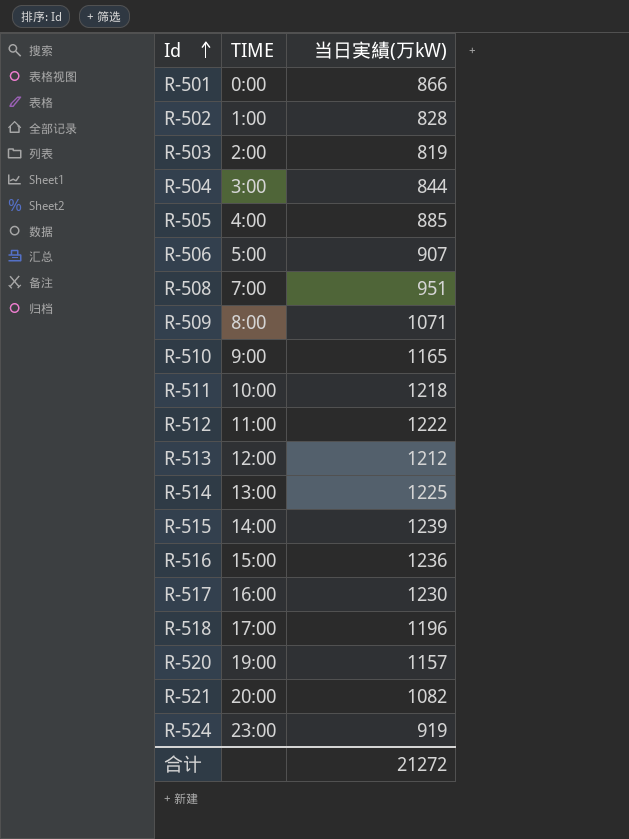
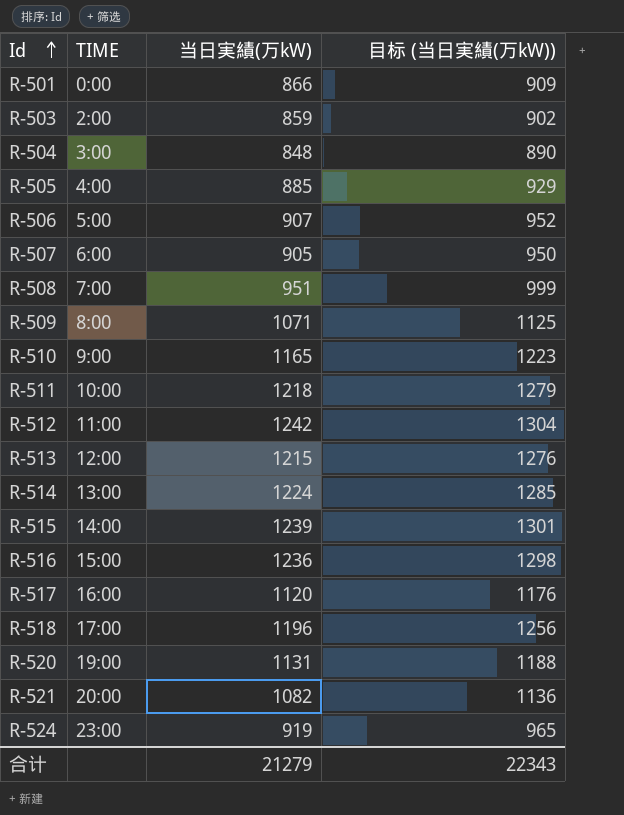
column 目标 (当日実績(万kW)) | formula: none -> [当日実績(万kW)] * 1.05
row R-502: 1:00 | 828 -> none
R-503 | 当日実績(万kW): 819 -> 859
R-504 | 当日実績(万kW): 844 -> 848
row R-507: none -> 6:00 | 905 | 950
R-512 | 当日実績(万kW): 1222 -> 1242
R-513 | 当日実績(万kW): 1212 -> 1215
R-514 | 当日実績(万kW): 1225 -> 1224
R-517 | 当日実績(万kW): 1230 -> 1120
R-520 | 当日実績(万kW): 1157 -> 1131
合计 | 当日実績(万kW): 21272 -> 21279

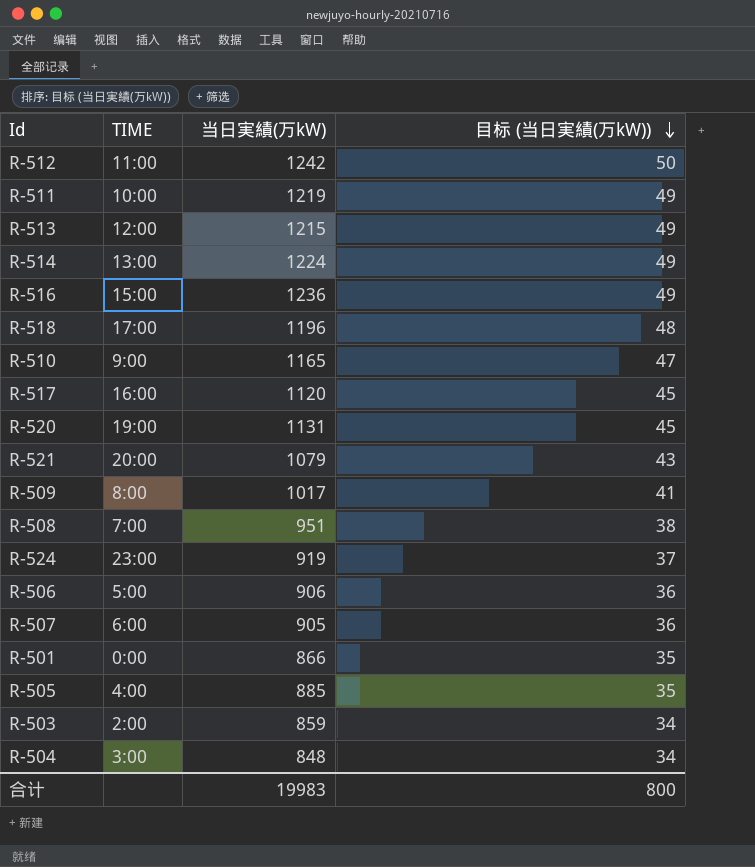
row order: Id ascending -> 目标 (当日実績(万kW)) descending
column 目标 (当日実績(万kW)) | formula: [当日実績(万kW)] * 1.05 -> [当日実績(万kW)] * 0.04
row R-515: 14:00 | 1239 | 1301 -> none
R-511 | 当日実績(万kW): 1218 -> 1219
R-521 | 当日実績(万kW): 1082 -> 1079
R-509 | 当日実績(万kW): 1071 -> 1017
R-506 | 当日実績(万kW): 907 -> 906
合计 | 当日実績(万kW): 21279 -> 19983
合计 | 目标 (当日実績(万kW)): 22343 -> 800

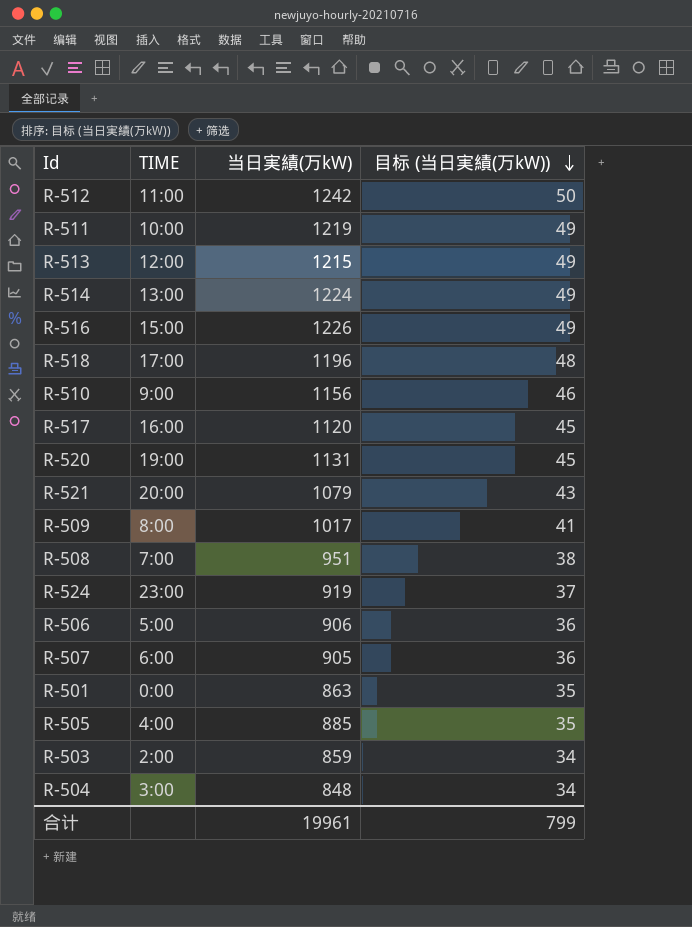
R-516 | 当日実績(万kW): 1236 -> 1226
R-510 | 当日実績(万kW): 1165 -> 1156
R-510 | 目标 (当日実績(万kW)): 47 -> 46
R-501 | 当日実績(万kW): 866 -> 863
合计 | 当日実績(万kW): 19983 -> 19961
合计 | 目标 (当日実績(万kW)): 800 -> 799

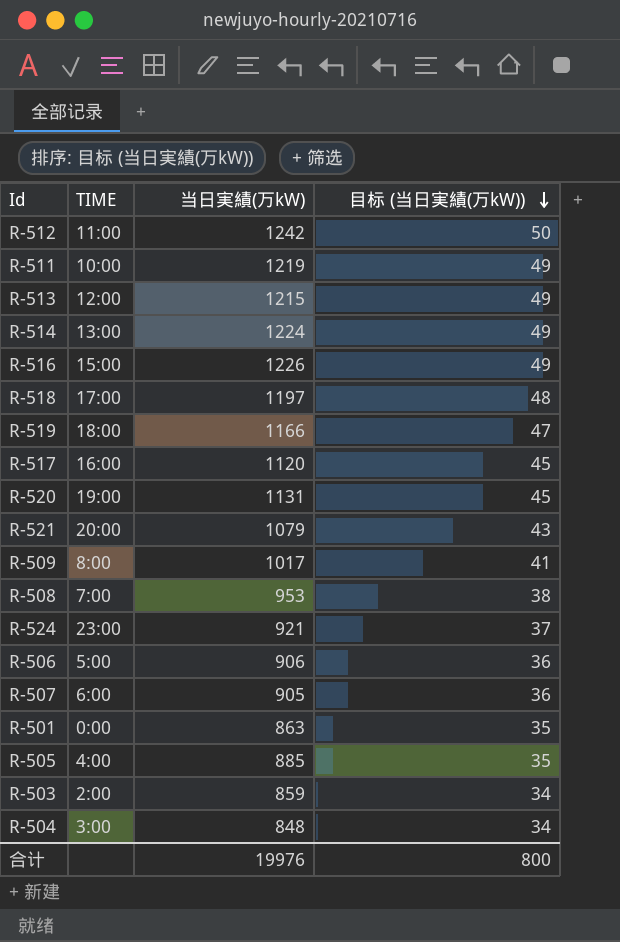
row R-510: 9:00 | 1156 | 46 -> none
R-518 | 当日実績(万kW): 1196 -> 1197
row R-519: none -> 18:00 | 1166 | 47
R-508 | 当日実績(万kW): 951 -> 953
R-524 | 当日実績(万kW): 919 -> 921
合计 | 当日実績(万kW): 19961 -> 19976
合计 | 目标 (当日実績(万kW)): 799 -> 800

